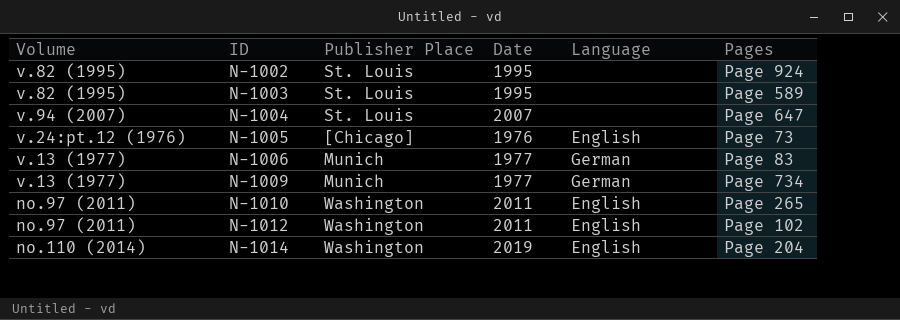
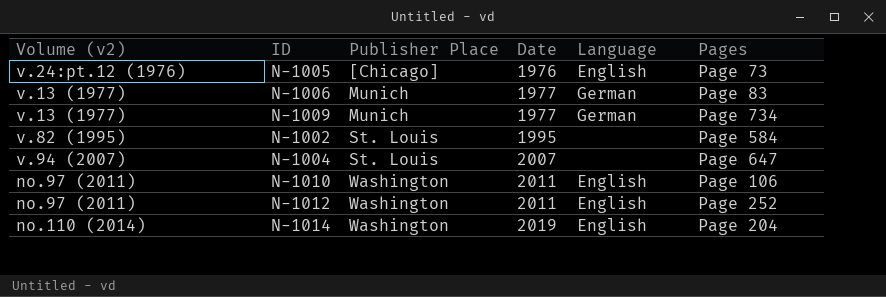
row order: ID ascending -> Publisher Place ascending
column name: Volume -> Volume (v2)
row N-1003: v.82 (1995) | St. Louis | 1995 | none | Page 589 -> none
N-1002 | Pages: Page 924 -> Page 584
N-1010 | Pages: Page 265 -> Page 106
N-1012 | Pages: Page 102 -> Page 252

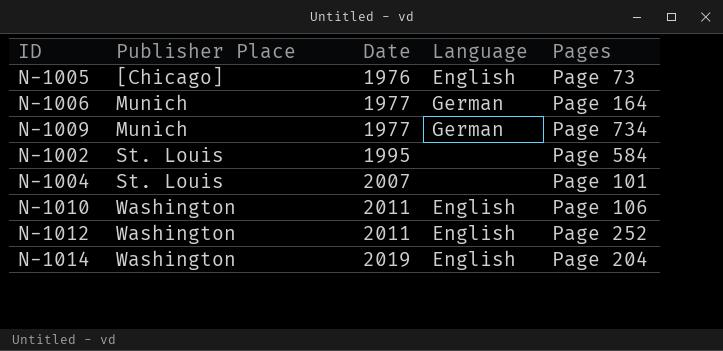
column Volume (v2) | position: 1 -> none
N-1006 | Pages: Page 83 -> Page 164
N-1004 | Pages: Page 647 -> Page 101

